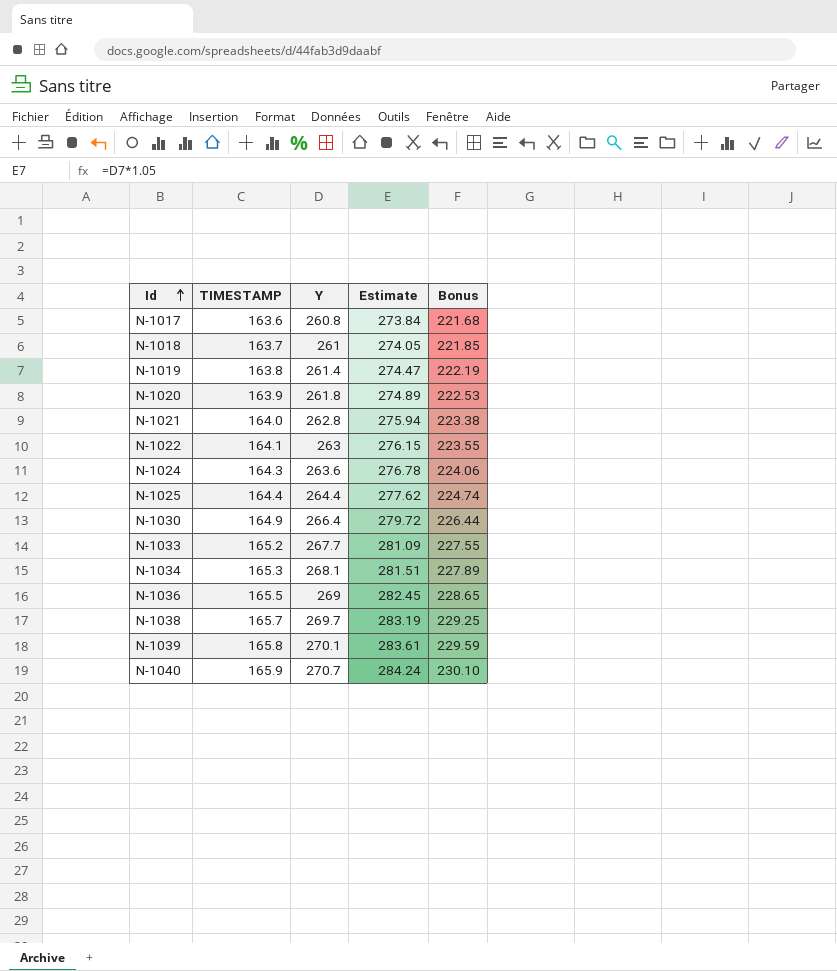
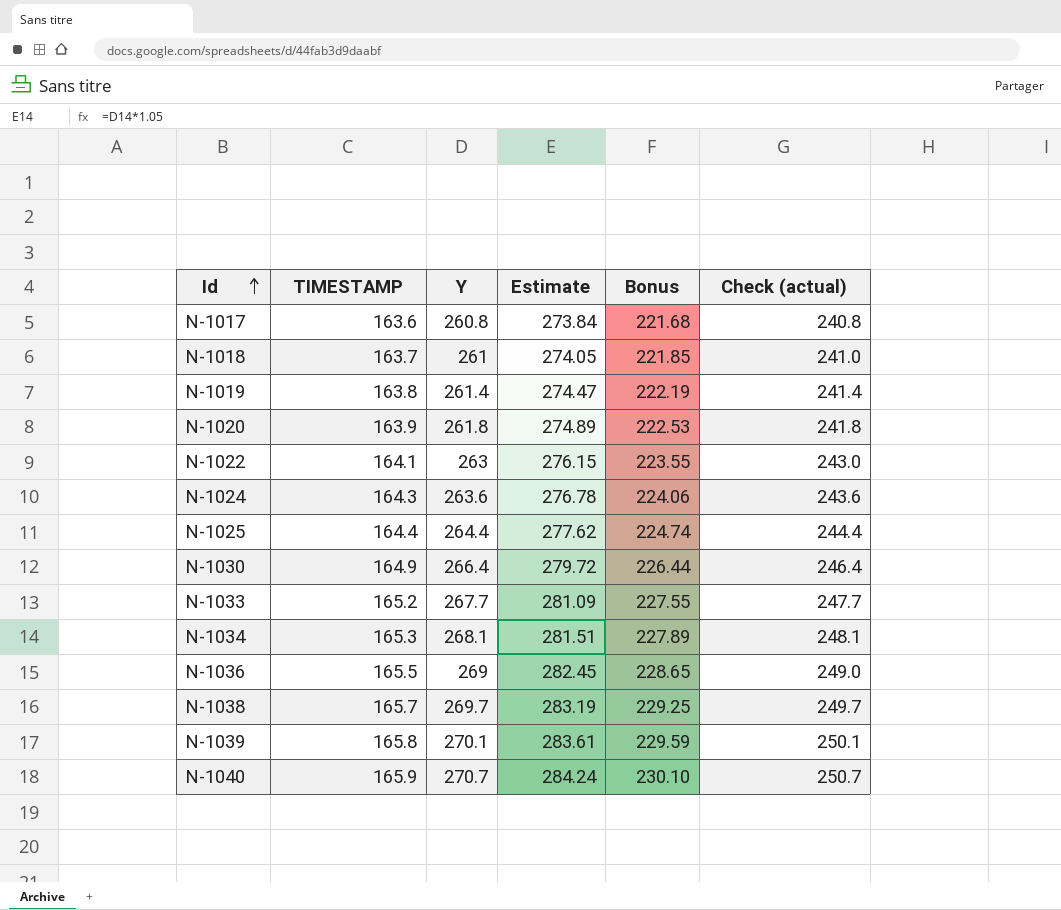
column Check (actual) | formula: none -> [Y] - 20
row N-1021: 164.0 | 262.8 | 275.94 | 223.38 -> none

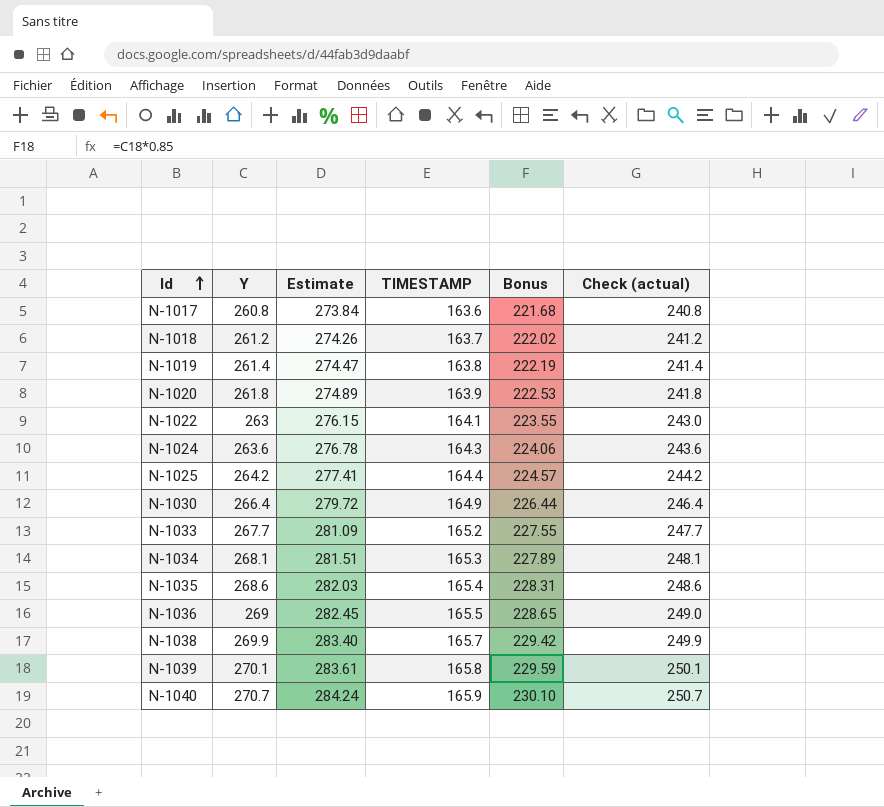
column TIMESTAMP | position: 2 -> 4
N-1018 | Y: 261 -> 261.2
N-1018 | Estimate: 274.05 -> 274.26
N-1018 | Bonus: 221.85 -> 222.02
N-1018 | Check (actual): 241.0 -> 241.2
N-1025 | Y: 264.4 -> 264.2
N-1025 | Estimate: 277.62 -> 277.41
N-1025 | Bonus: 224.74 -> 224.57
N-1025 | Check (actual): 244.4 -> 244.2
row N-1035: none -> 268.6 | 282.03 | 165.4 | 228.31 | 248.6
N-1038 | Y: 269.7 -> 269.9
N-1038 | Estimate: 283.19 -> 283.40
N-1038 | Bonus: 229.25 -> 229.42
N-1038 | Check (actual): 249.7 -> 249.9

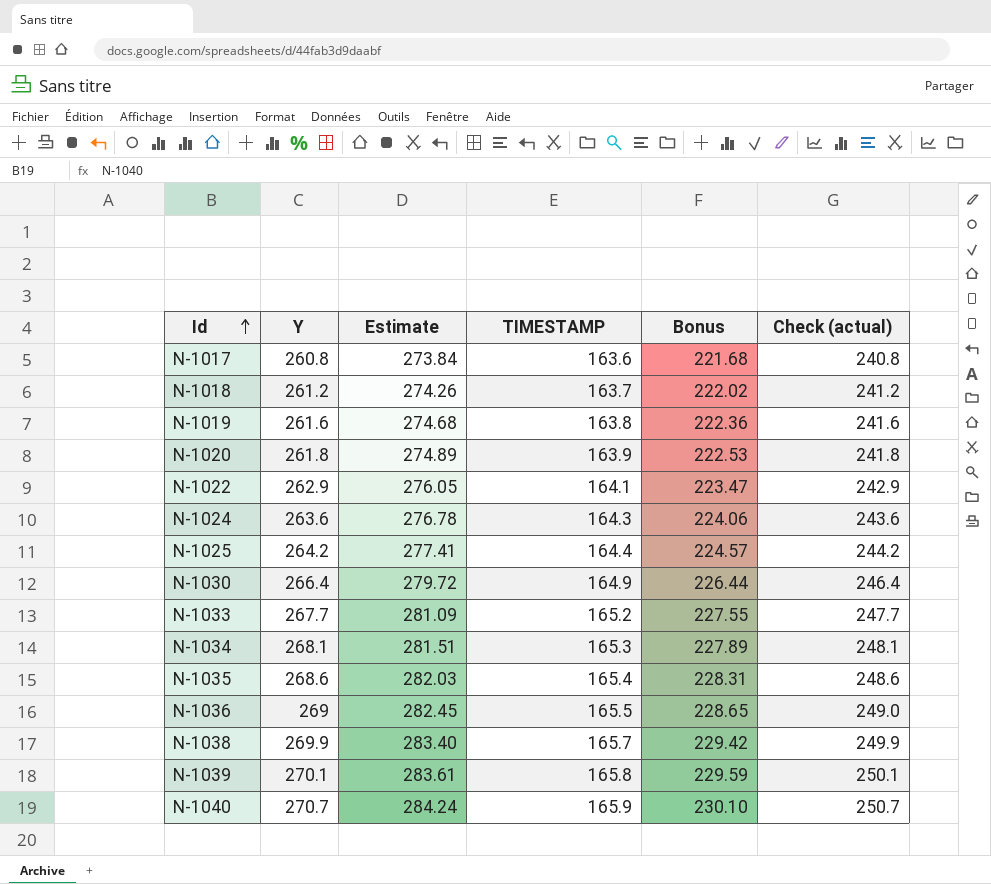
N-1019 | Y: 261.4 -> 261.6
N-1019 | Estimate: 274.47 -> 274.68
N-1019 | Bonus: 222.19 -> 222.36
N-1019 | Check (actual): 241.4 -> 241.6
N-1022 | Y: 263 -> 262.9
N-1022 | Estimate: 276.15 -> 276.05
N-1022 | Bonus: 223.55 -> 223.47
N-1022 | Check (actual): 243.0 -> 242.9

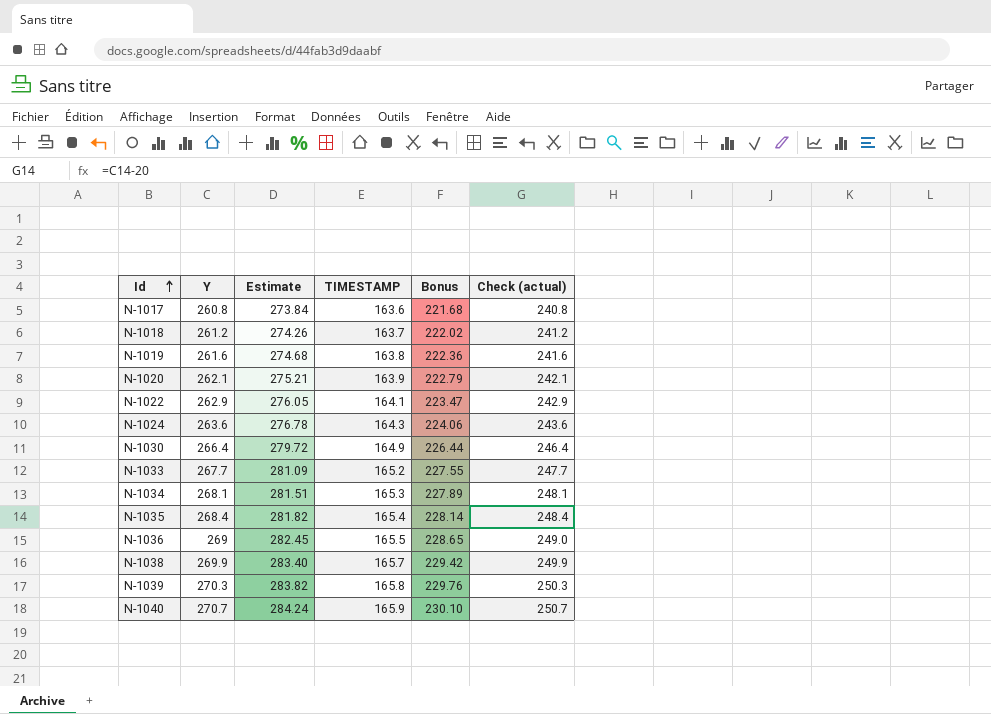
row N-1025: 264.2 | 277.41 | 164.4 | 224.57 | 244.2 -> none
N-1020 | Y: 261.8 -> 262.1
N-1020 | Estimate: 274.89 -> 275.21
N-1020 | Bonus: 222.53 -> 222.79
N-1020 | Check (actual): 241.8 -> 242.1
N-1035 | Y: 268.6 -> 268.4
N-1035 | Estimate: 282.03 -> 281.82
N-1035 | Bonus: 228.31 -> 228.14
N-1035 | Check (actual): 248.6 -> 248.4
N-1039 | Y: 270.1 -> 270.3
N-1039 | Estimate: 283.61 -> 283.82
N-1039 | Bonus: 229.59 -> 229.76
N-1039 | Check (actual): 250.1 -> 250.3

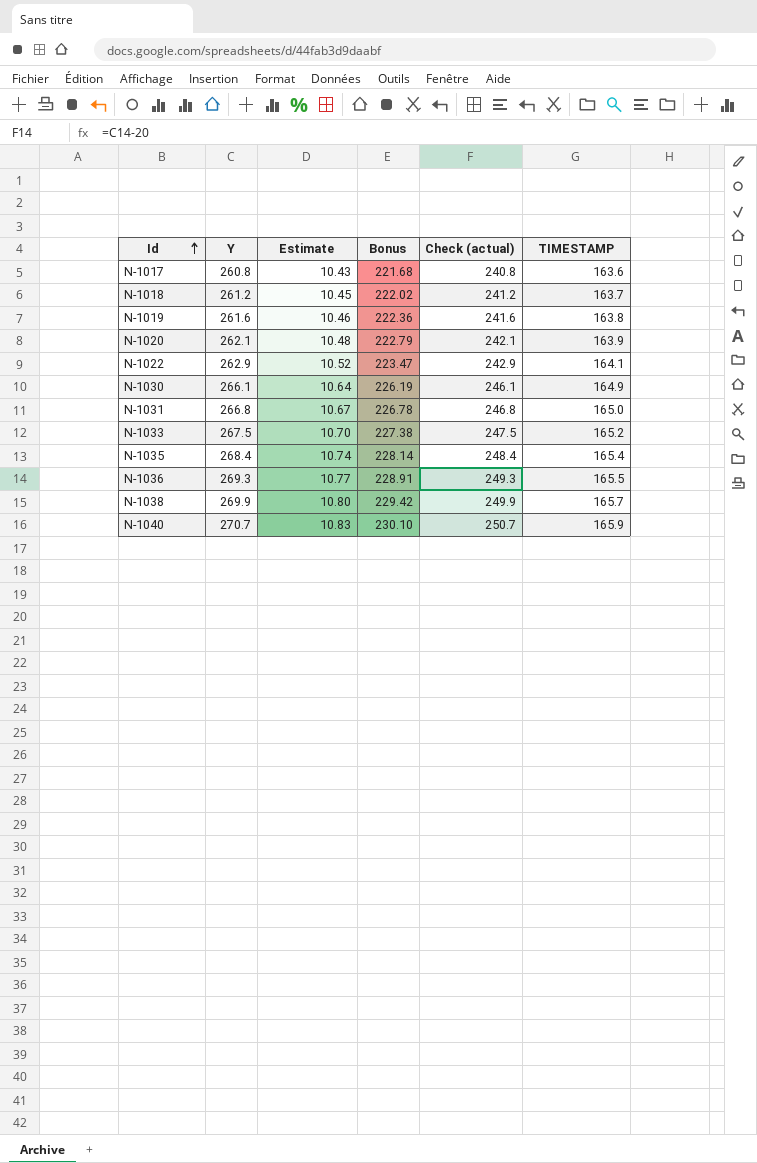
column Estimate | formula: [Y] * 1.05 -> [Y] * 0.04
column TIMESTAMP | position: 4 -> 6
row N-1024: 263.6 | 276.78 | 164.3 | 224.06 | 243.6 -> none
row N-1034: 268.1 | 281.51 | 165.3 | 227.89 | 248.1 -> none
row N-1039: 270.3 | 283.82 | 165.8 | 229.76 | 250.3 -> none
N-1030 | Y: 266.4 -> 266.1
N-1030 | Bonus: 226.44 -> 226.19
N-1030 | Check (actual): 246.4 -> 246.1
row N-1031: none -> 266.8 | 10.67 | 226.78 | 246.8 | 165.0
N-1033 | Y: 267.7 -> 267.5
N-1033 | Bonus: 227.55 -> 227.38
N-1033 | Check (actual): 247.7 -> 247.5
N-1036 | Y: 269 -> 269.3
N-1036 | Bonus: 228.65 -> 228.91
N-1036 | Check (actual): 249.0 -> 249.3

